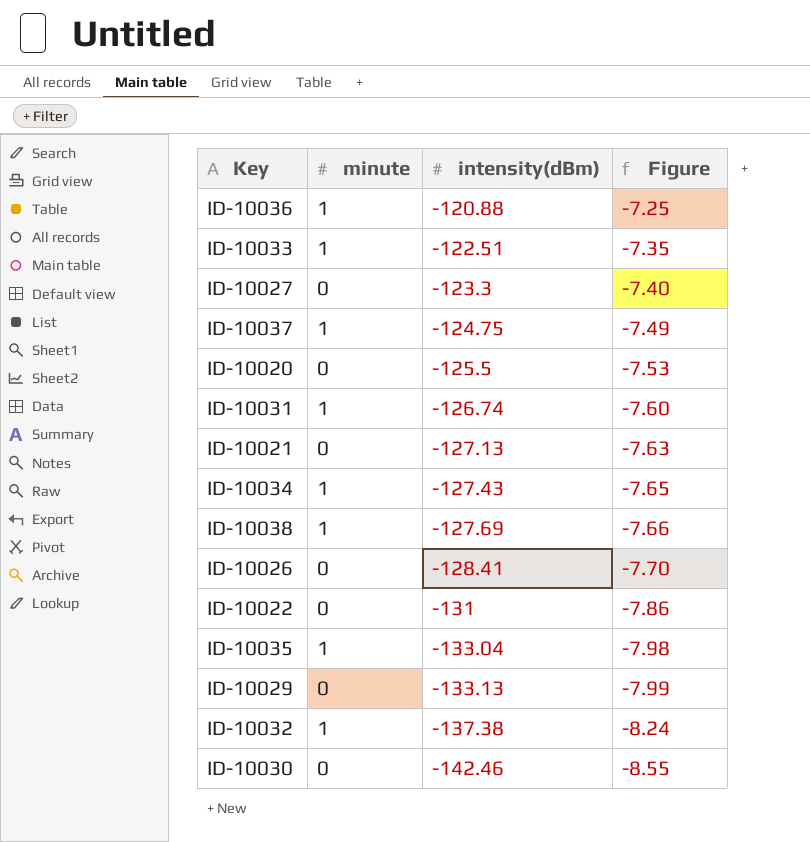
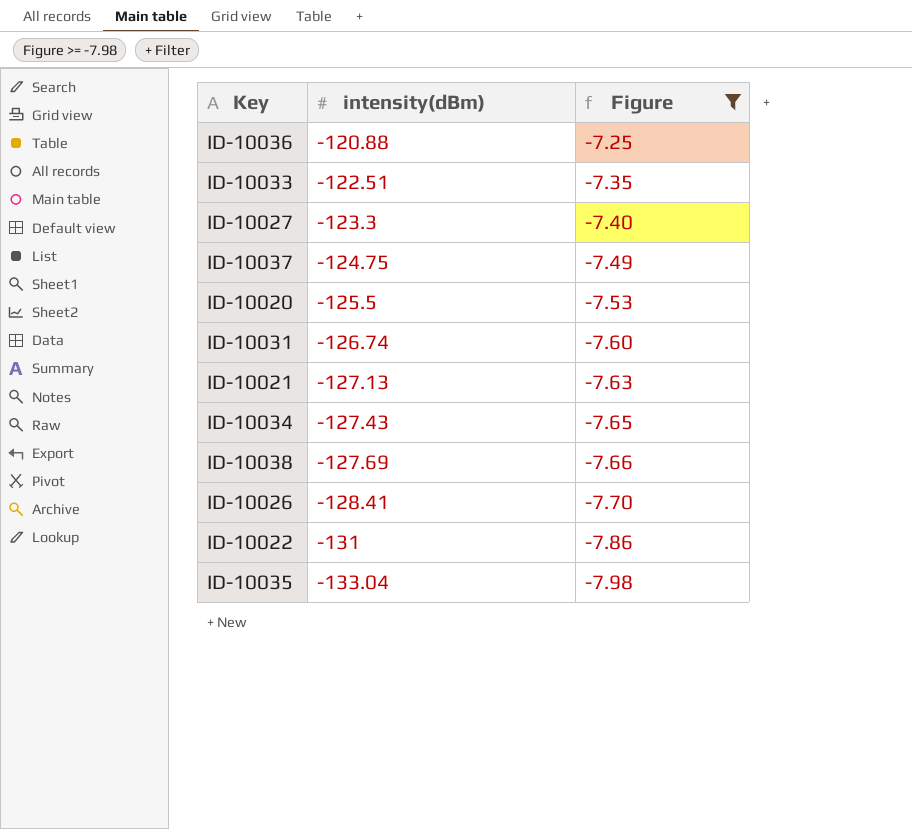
filter: none -> Figure >= -7.98
column minute | position: 2 -> none

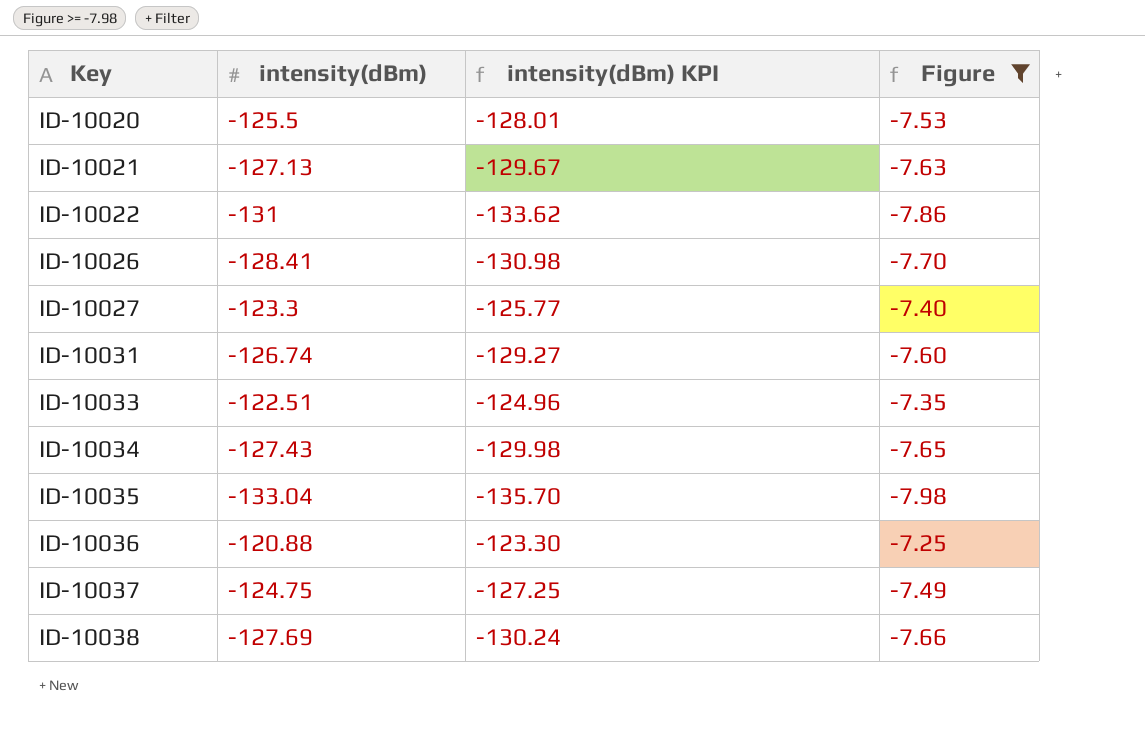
row order: intensity(dBm) descending -> Key ascending
column intensity(dBm) KPI | formula: none -> [intensity(dBm)] * 1.02

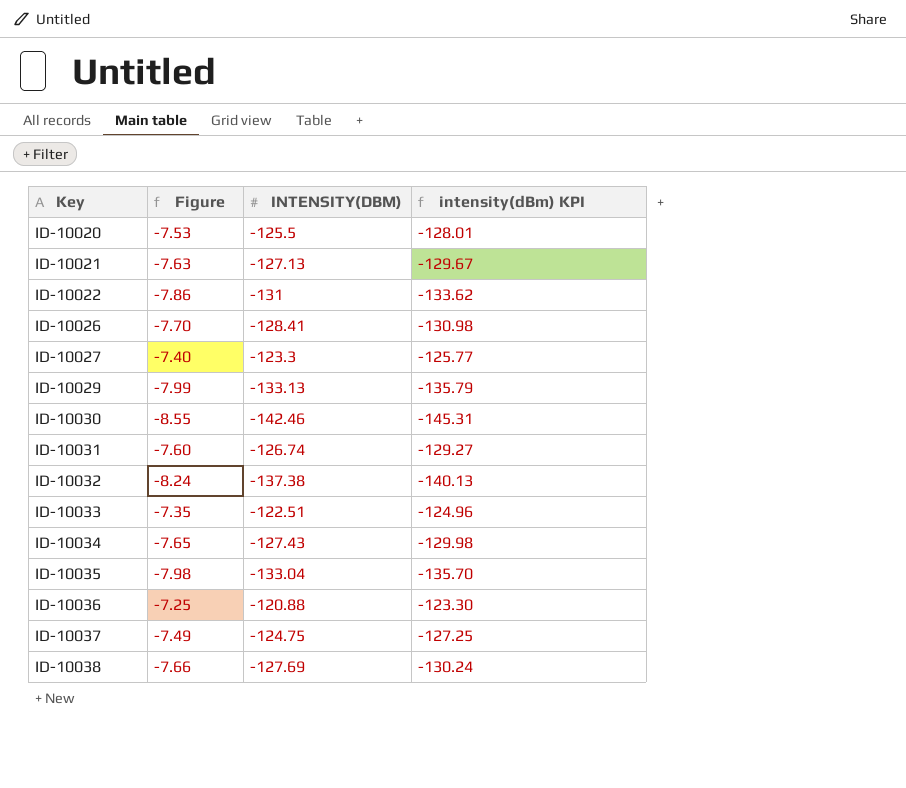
filter: Figure >= -7.98 -> none
column Figure | position: 4 -> 2
column name: intensity(dBm) -> INTENSITY(DBM)

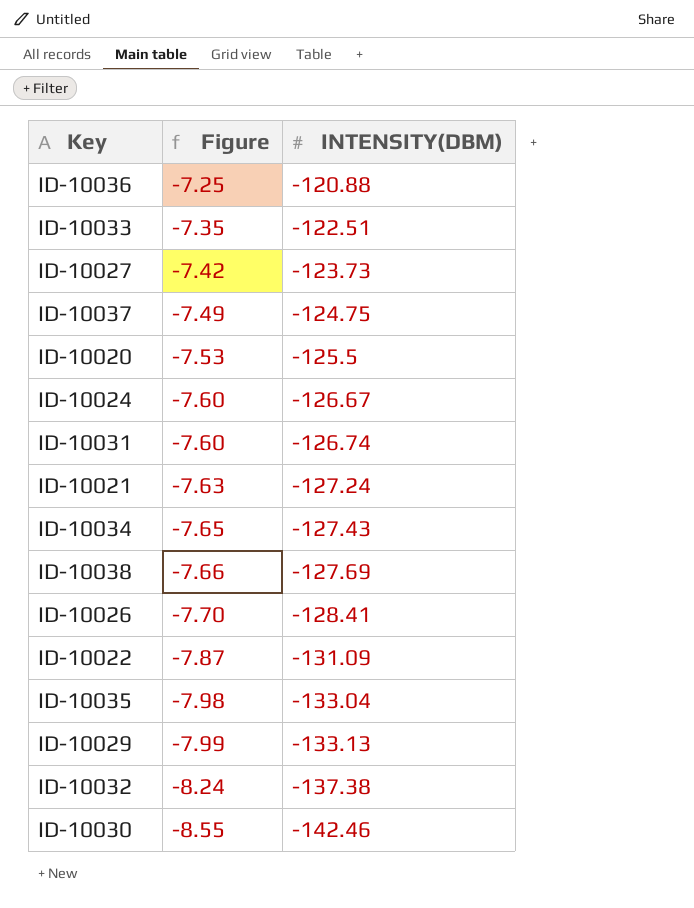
row order: Key ascending -> Figure descending
column intensity(dBm) KPI | formula: [INTENSITY(DBM)] * 1.02 -> none
ID-10027 | Figure: -7.40 -> -7.42
ID-10027 | INTENSITY(DBM): -123.3 -> -123.73
row ID-10024: none -> -7.60 | -126.67
ID-10021 | INTENSITY(DBM): -127.13 -> -127.24
ID-10022 | Figure: -7.86 -> -7.87
ID-10022 | INTENSITY(DBM): -131 -> -131.09

